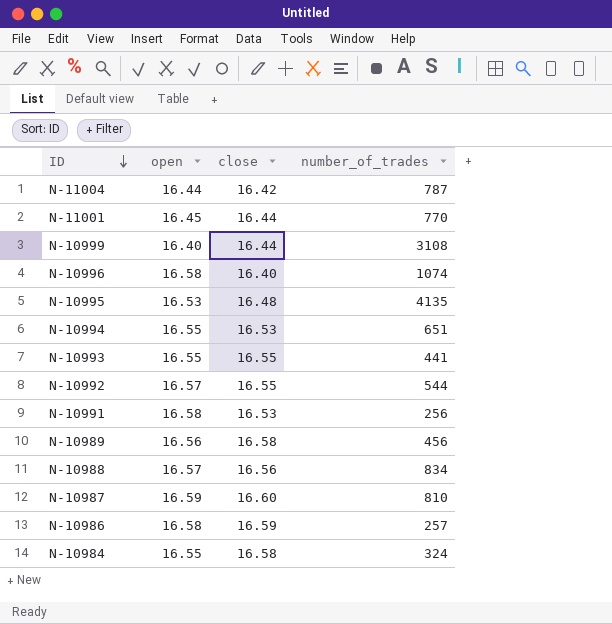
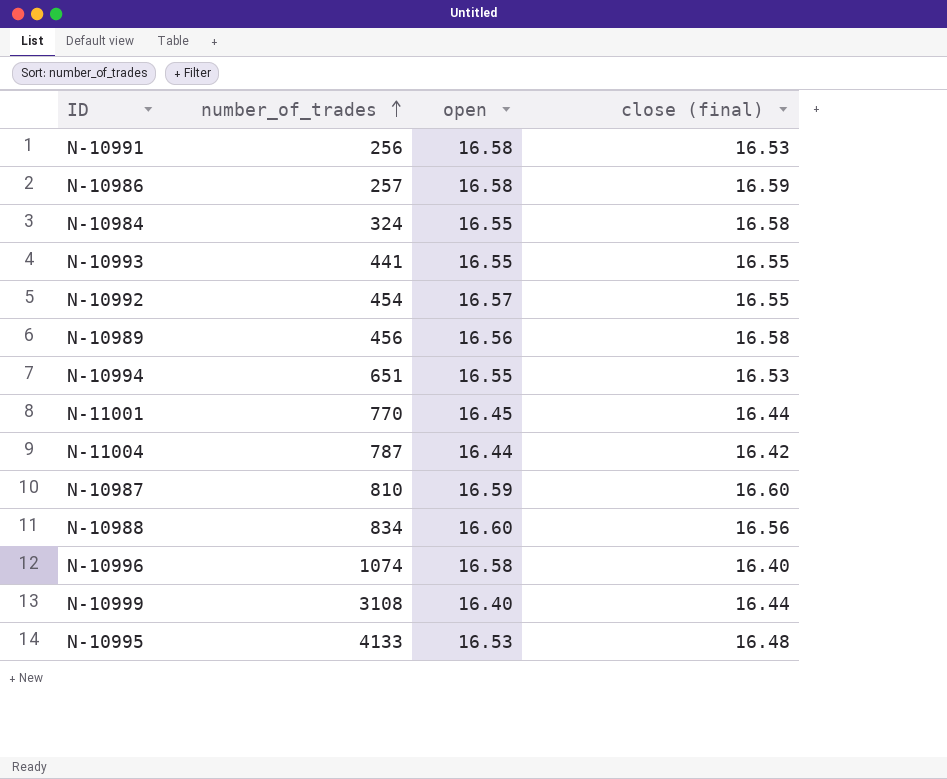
row order: ID descending -> number_of_trades ascending
column number_of_trades | position: 4 -> 2
column name: close -> close (final)
N-10992 | number_of_trades: 544 -> 454
N-10988 | open: 16.57 -> 16.60
N-10995 | number_of_trades: 4135 -> 4133

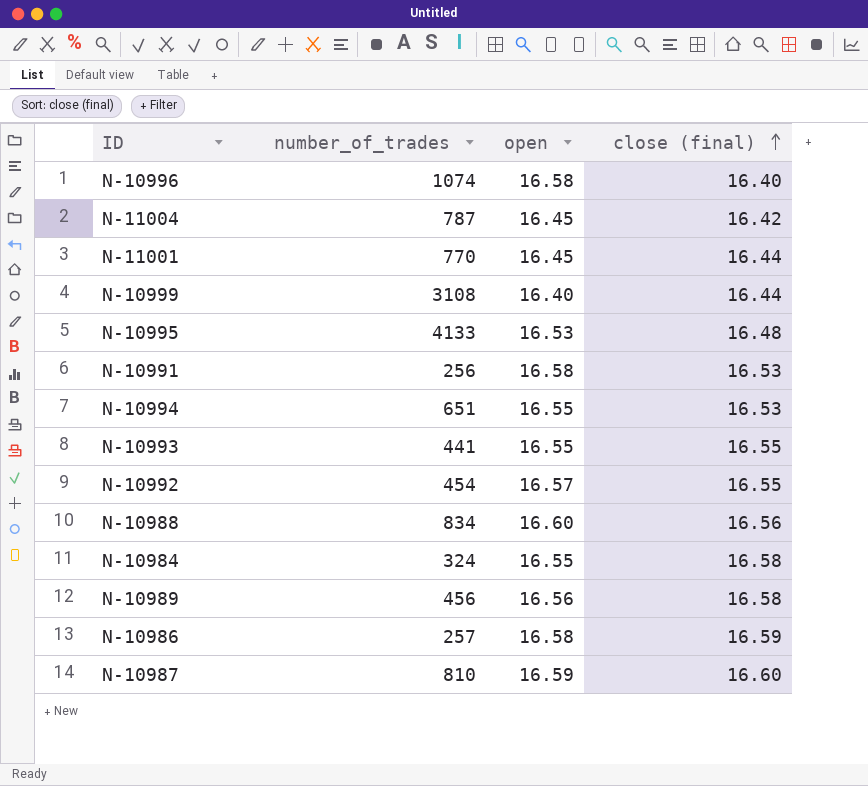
row order: number_of_trades ascending -> close (final) ascending
N-11004 | open: 16.44 -> 16.45

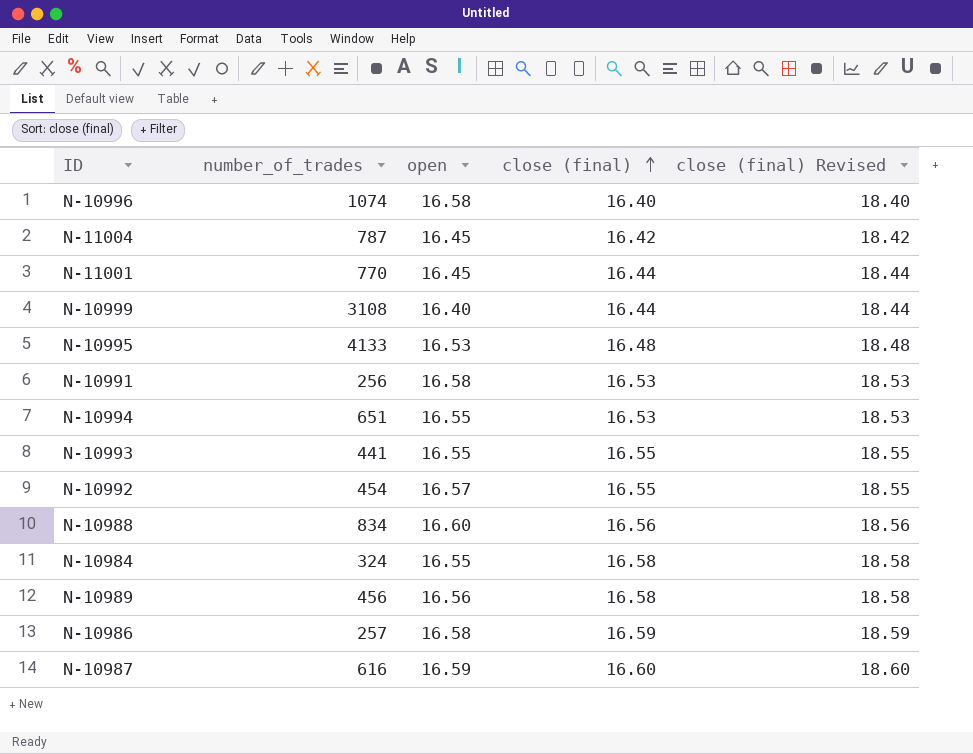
column close (final) Revised | formula: none -> [close (final)] + 2
N-10987 | number_of_trades: 810 -> 616

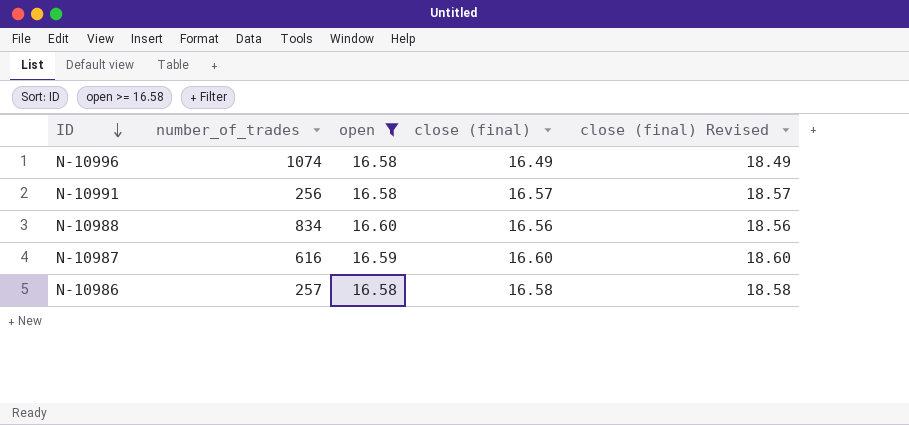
filter: none -> open >= 16.58
row order: close (final) ascending -> ID descending
N-10996 | close (final): 16.40 -> 16.49
N-10996 | close (final) Revised: 18.40 -> 18.49
N-10991 | close (final): 16.53 -> 16.57
N-10991 | close (final) Revised: 18.53 -> 18.57
N-10986 | close (final): 16.59 -> 16.58
N-10986 | close (final) Revised: 18.59 -> 18.58

